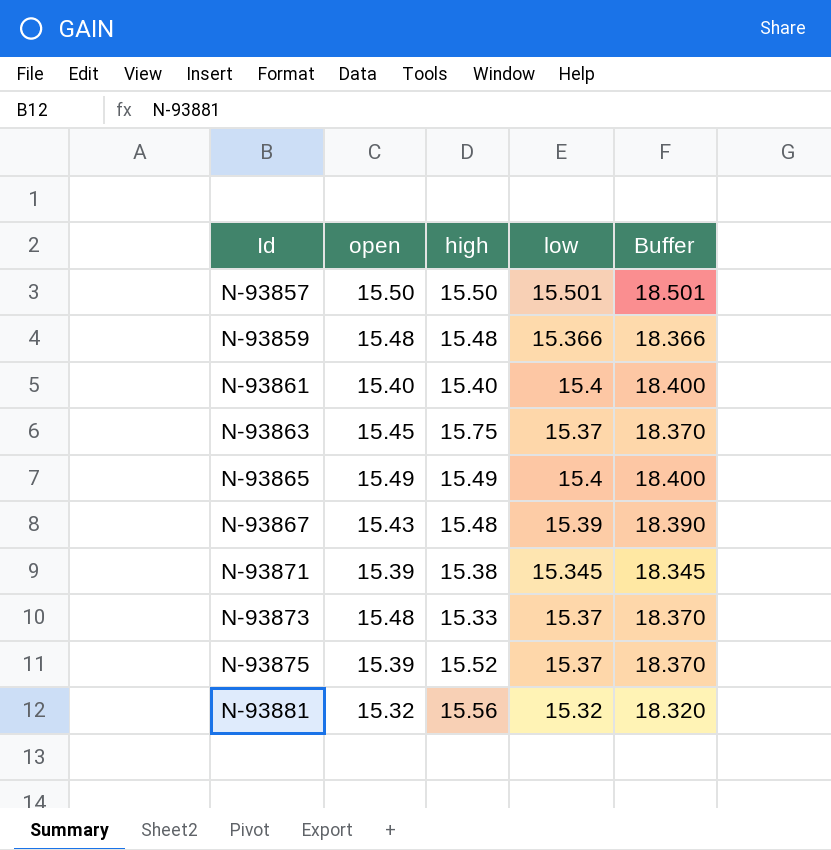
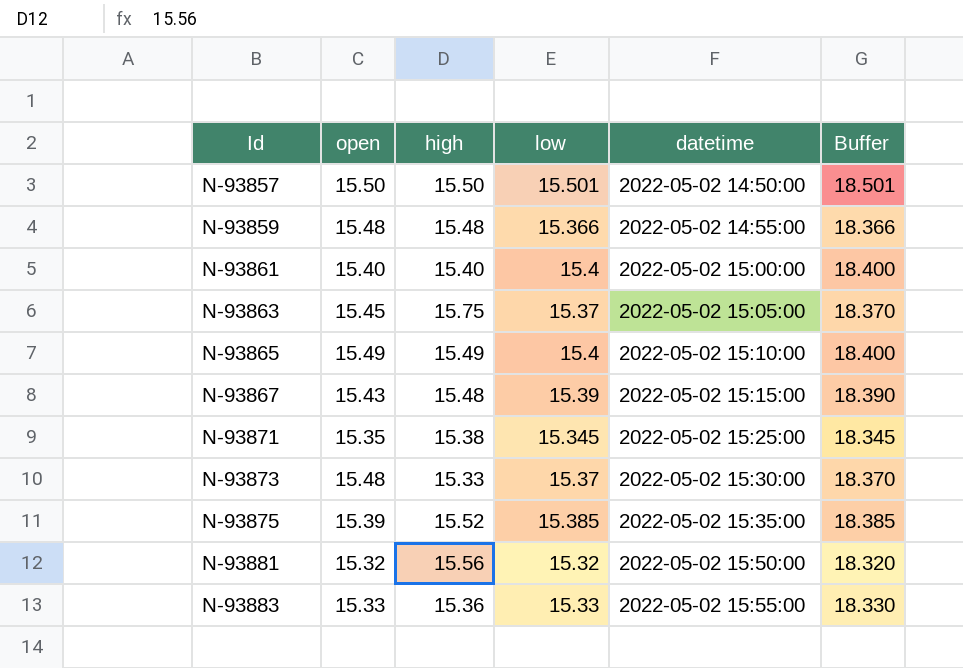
column datetime | position: none -> 5
N-93871 | open: 15.39 -> 15.35
N-93875 | low: 15.37 -> 15.385
N-93875 | Buffer: 18.370 -> 18.385
row N-93883: none -> 15.33 | 15.36 | 15.33 | 2022-05-02 15:55:00 | 18.330

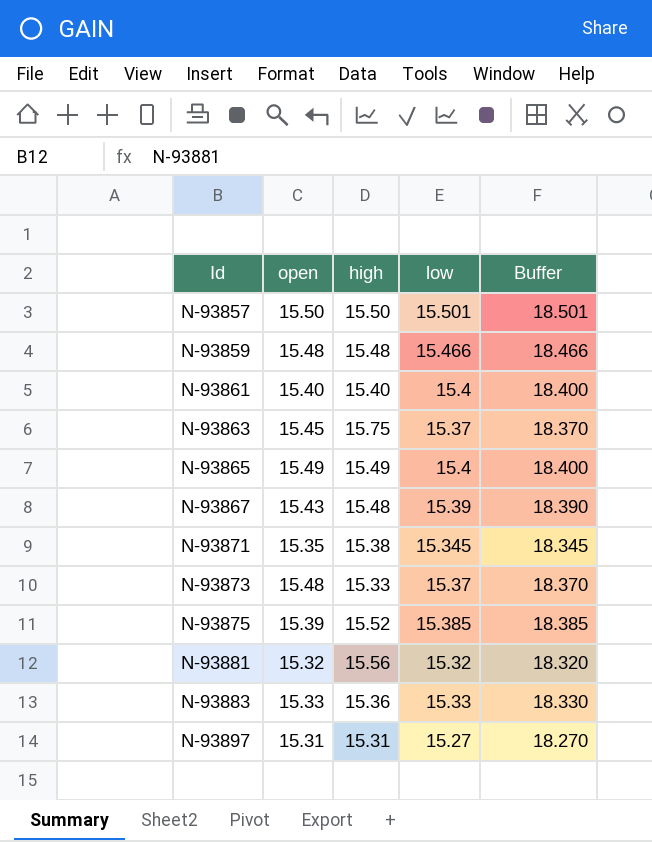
column datetime | position: 5 -> none
N-93859 | low: 15.366 -> 15.466
N-93859 | Buffer: 18.366 -> 18.466
row N-93897: none -> 15.31 | 15.31 | 15.27 | 18.270

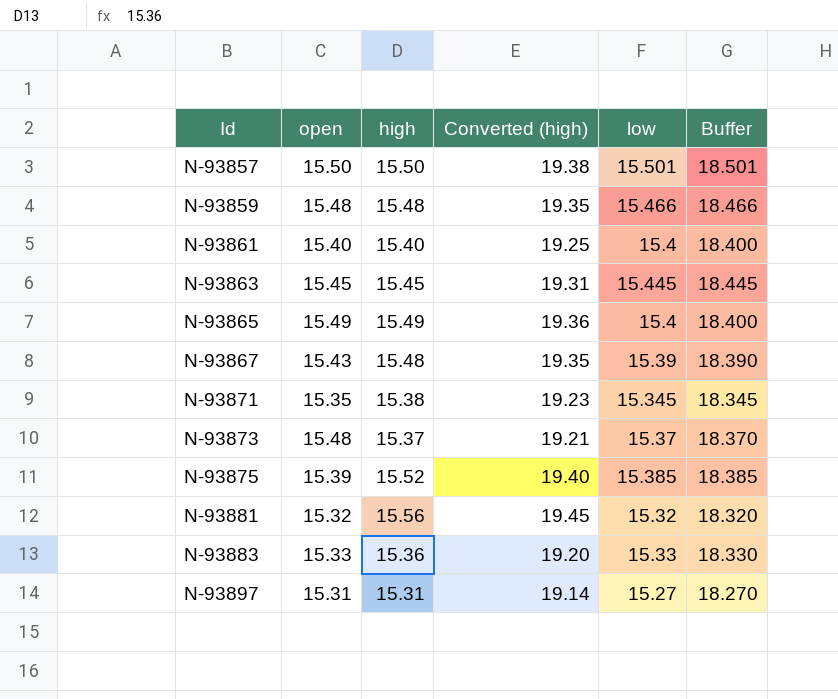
column Converted (high) | formula: none -> [high] * 1.25
N-93863 | high: 15.75 -> 15.45
N-93863 | low: 15.37 -> 15.445
N-93863 | Buffer: 18.370 -> 18.445
N-93873 | high: 15.33 -> 15.37

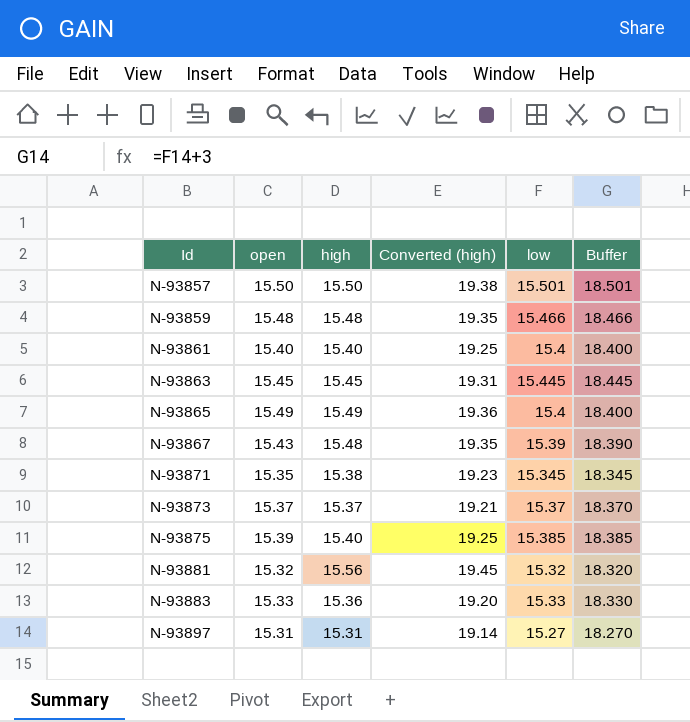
N-93873 | open: 15.48 -> 15.37
N-93875 | high: 15.52 -> 15.40
N-93875 | Converted (high): 19.40 -> 19.25

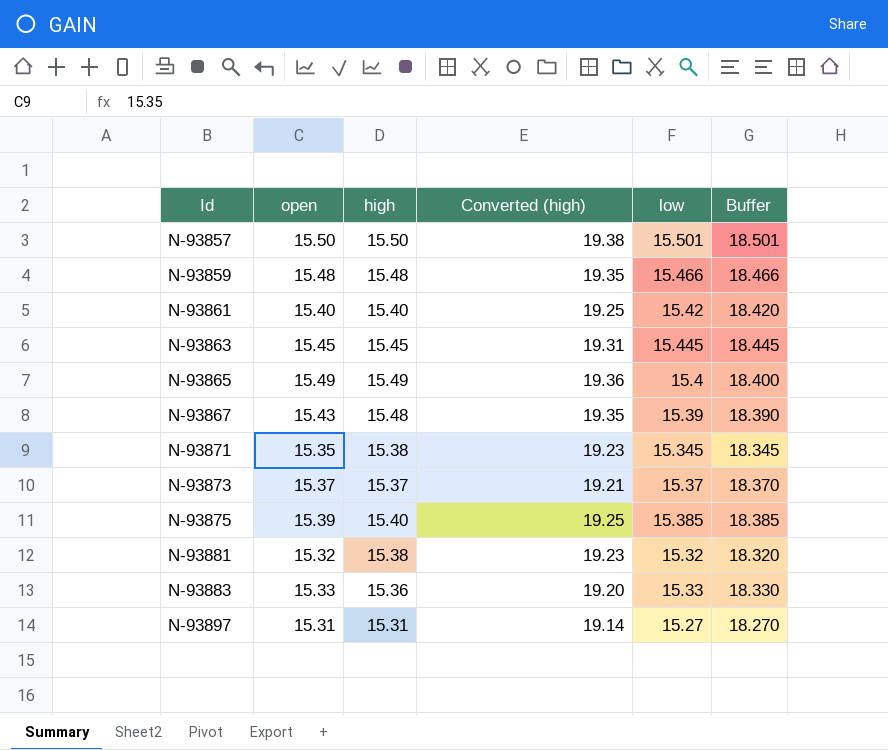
N-93861 | low: 15.4 -> 15.42
N-93861 | Buffer: 18.400 -> 18.420
N-93881 | high: 15.56 -> 15.38
N-93881 | Converted (high): 19.45 -> 19.23

